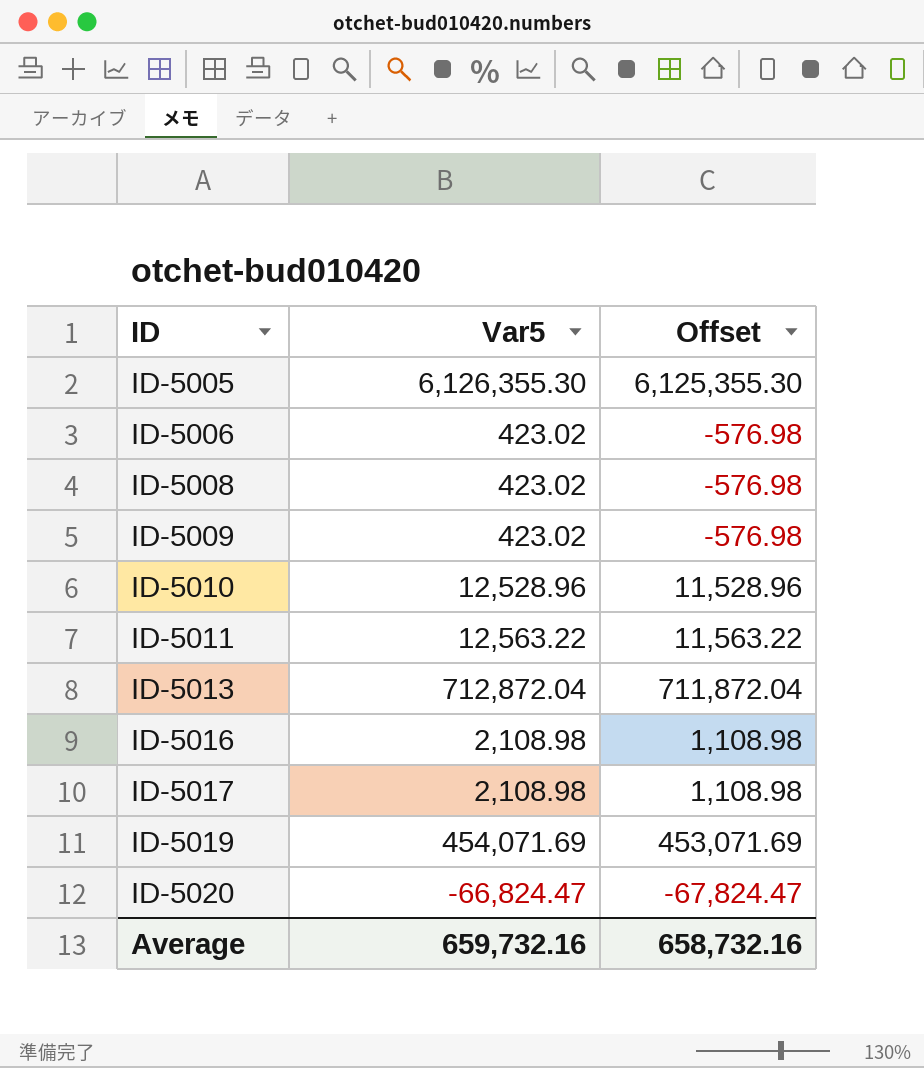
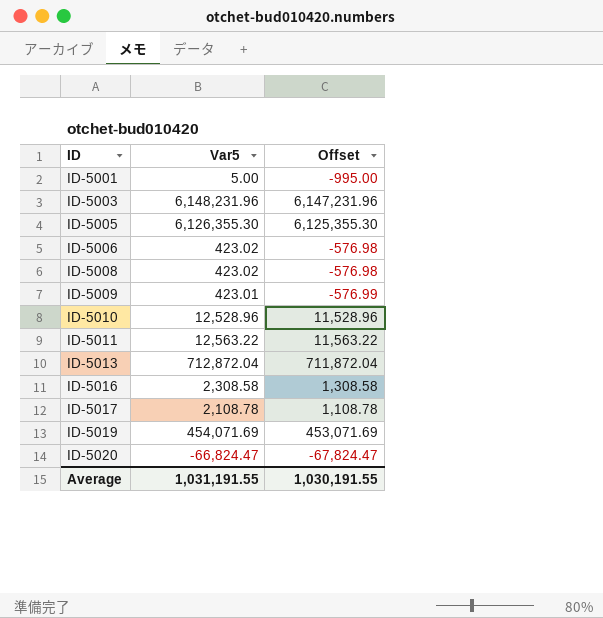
row ID-5001: none -> 5.00 | -995.00
row ID-5003: none -> 6,148,231.96 | 6,147,231.96
ID-5009 | Var5: 423.02 -> 423.01
ID-5009 | Offset: -576.98 -> -576.99
ID-5016 | Var5: 2,108.98 -> 2,308.58
ID-5016 | Offset: 1,108.98 -> 1,308.58
ID-5017 | Var5: 2,108.98 -> 2,108.78
ID-5017 | Offset: 1,108.98 -> 1,108.78
Average | Var5: 659,732.16 -> 1,031,191.55
Average | Offset: 658,732.16 -> 1,030,191.55

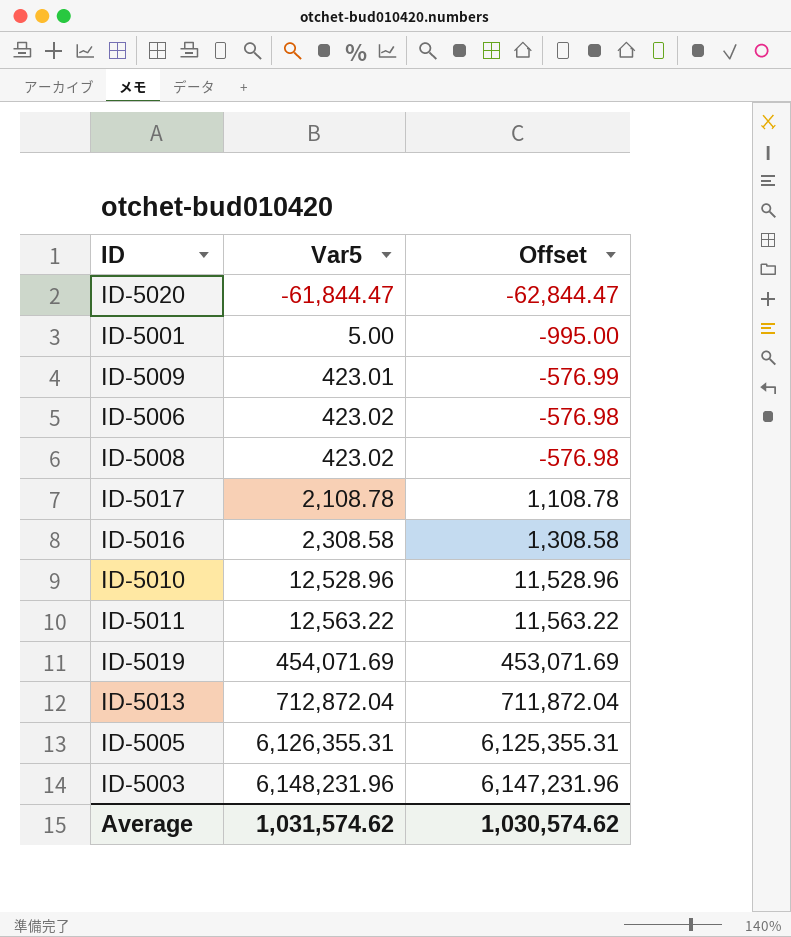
row order: ID ascending -> Var5 ascending
ID-5020 | Var5: -66,824.47 -> -61,844.47
ID-5020 | Offset: -67,824.47 -> -62,844.47
ID-5005 | Var5: 6,126,355.30 -> 6,126,355.31
ID-5005 | Offset: 6,125,355.30 -> 6,125,355.31
Average | Var5: 1,031,191.55 -> 1,031,574.62
Average | Offset: 1,030,191.55 -> 1,030,574.62

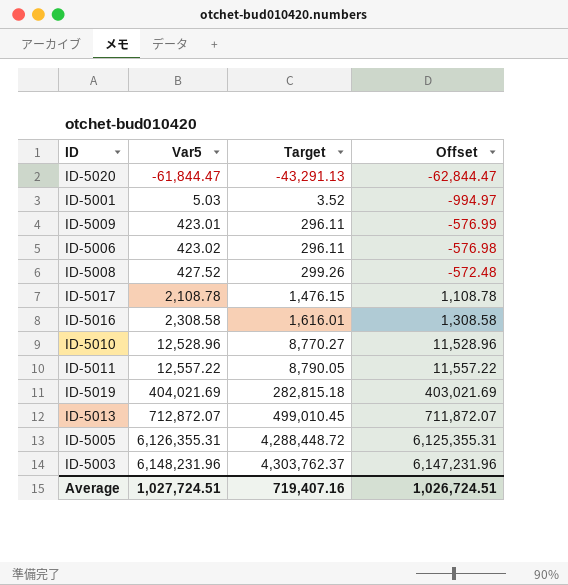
column Target | formula: none -> [Var5] * 0.7
ID-5001 | Var5: 5.00 -> 5.03
ID-5001 | Offset: -995.00 -> -994.97
ID-5008 | Var5: 423.02 -> 427.52
ID-5008 | Offset: -576.98 -> -572.48
ID-5011 | Var5: 12,563.22 -> 12,557.22
ID-5011 | Offset: 11,563.22 -> 11,557.22
ID-5019 | Var5: 454,071.69 -> 404,021.69
ID-5019 | Offset: 453,071.69 -> 403,021.69
ID-5013 | Var5: 712,872.04 -> 712,872.07
ID-5013 | Offset: 711,872.04 -> 711,872.07
Average | Var5: 1,031,574.62 -> 1,027,724.51
Average | Offset: 1,030,574.62 -> 1,026,724.51

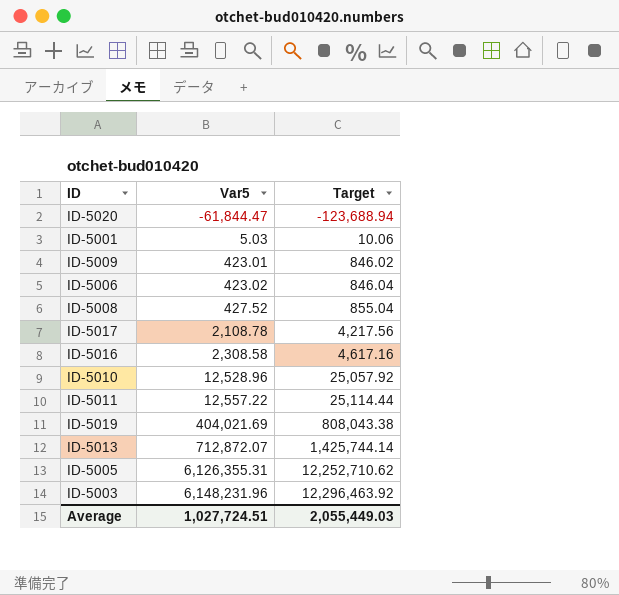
column Offset | formula: [Var5] - 1000 -> none
column Target | formula: [Var5] * 0.7 -> [Var5] * 2
Average | Target: 719,407.16 -> 2,055,449.03

